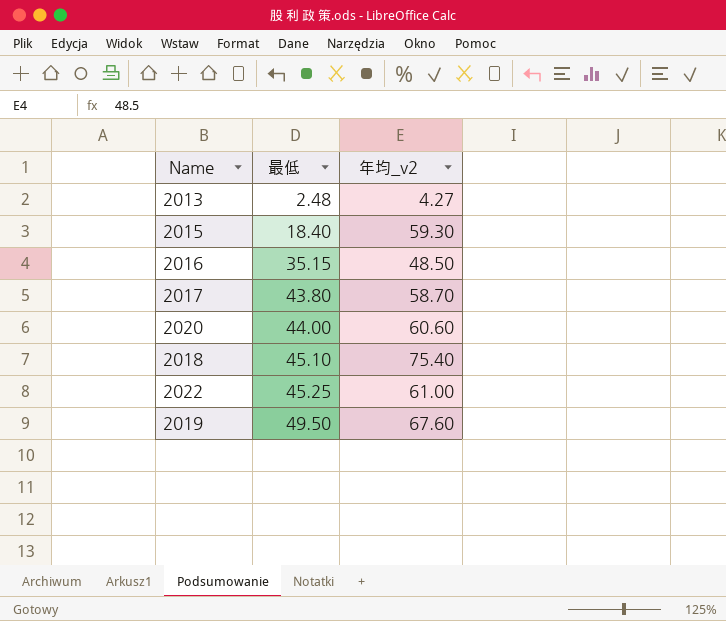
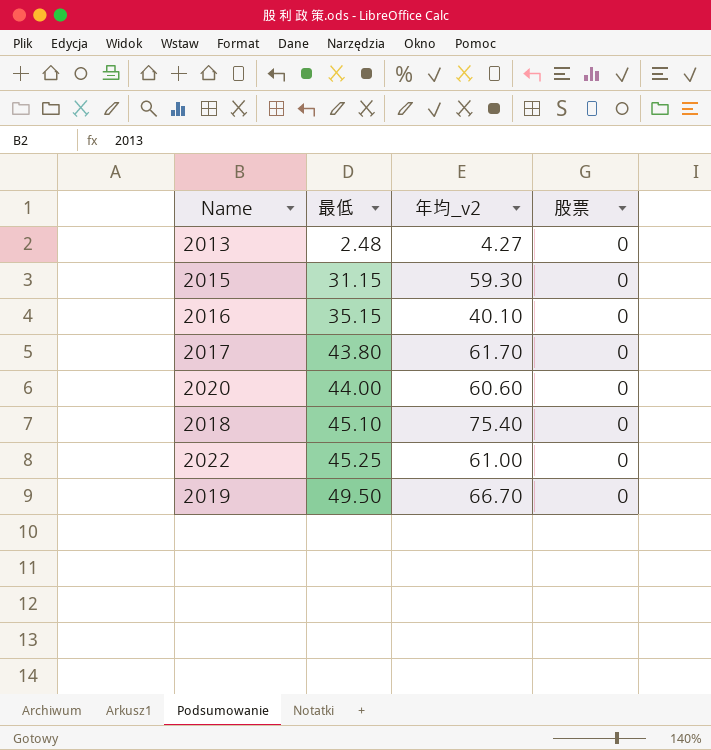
column 股票 | position: none -> 4
2015 | 最低: 18.40 -> 31.15
2016 | 年均_v2: 48.50 -> 40.10
2017 | 年均_v2: 58.70 -> 61.70
2019 | 年均_v2: 67.60 -> 66.70

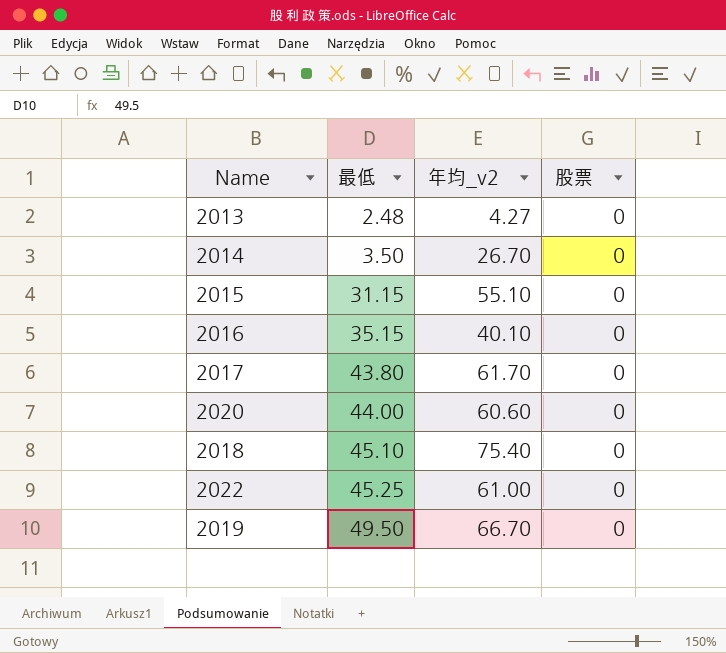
row 2014: none -> 3.50 | 26.70 | 0
2015 | 年均_v2: 59.30 -> 55.10

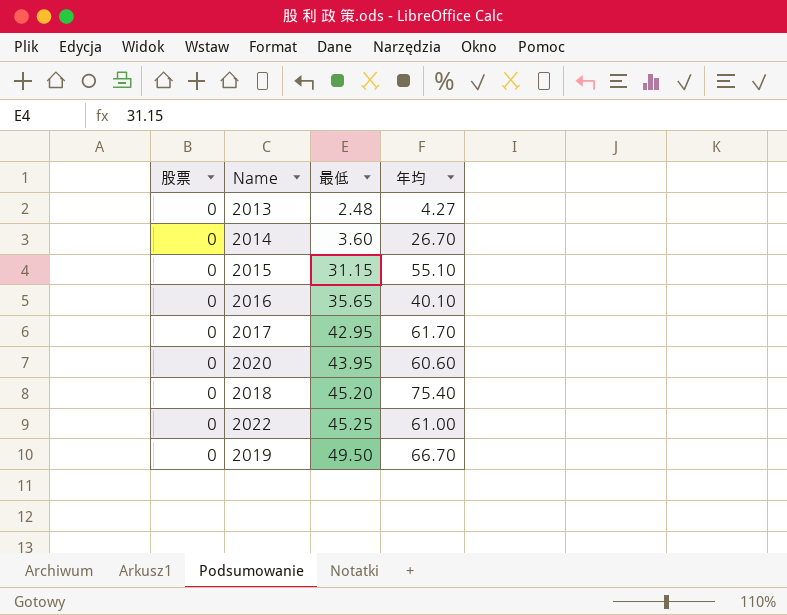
column 股票 | position: 4 -> 1
column name: 年均_v2 -> 年均
2014 | 最低: 3.50 -> 3.60
2016 | 最低: 35.15 -> 35.65
2017 | 最低: 43.80 -> 42.95
2020 | 最低: 44.00 -> 43.95
2018 | 最低: 45.10 -> 45.20

